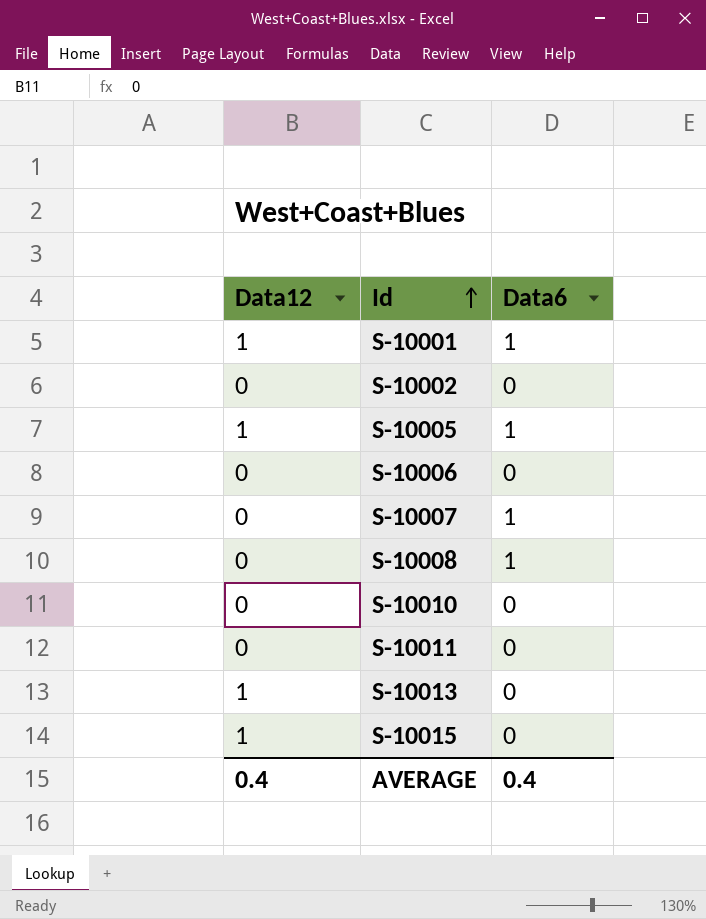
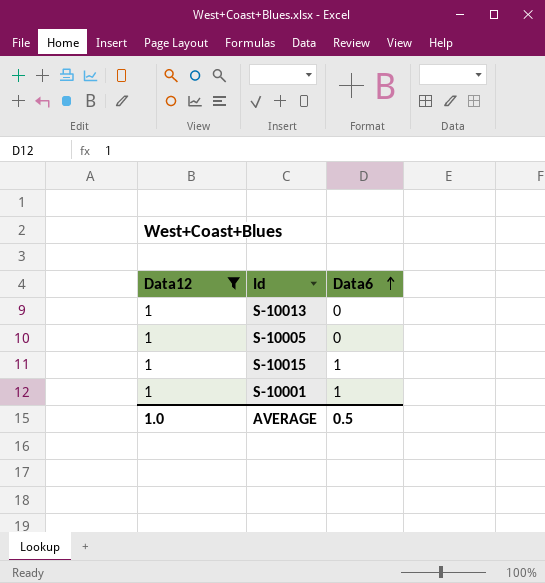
filter: none -> Data12 = 1
row order: Id ascending -> Data6 ascending
S-10005 | Data6: 1 -> 0
S-10015 | Data6: 0 -> 1
AVERAGE | Data12: 0.4 -> 1.0
AVERAGE | Data6: 0.4 -> 0.5

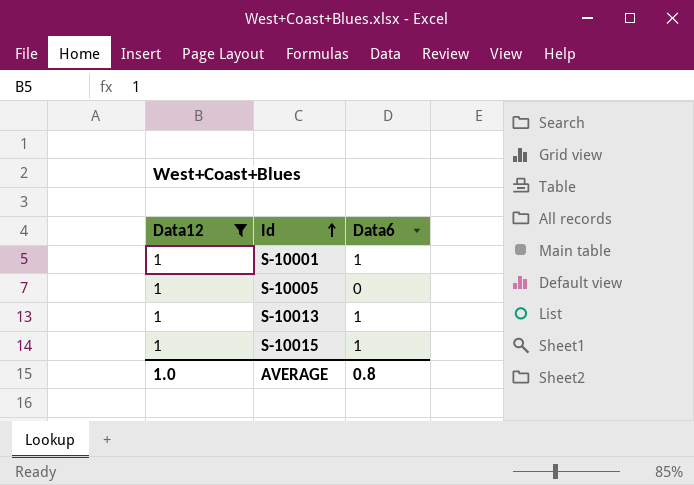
row order: Data6 ascending -> Id ascending
S-10013 | Data6: 0 -> 1
AVERAGE | Data6: 0.5 -> 0.8

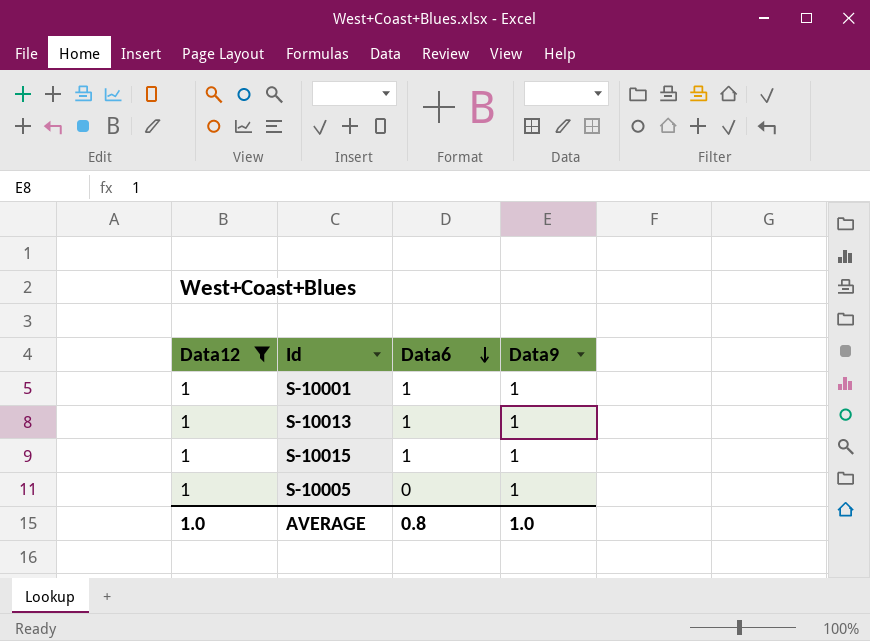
row order: Id ascending -> Data6 descending
column Data9 | position: none -> 4

